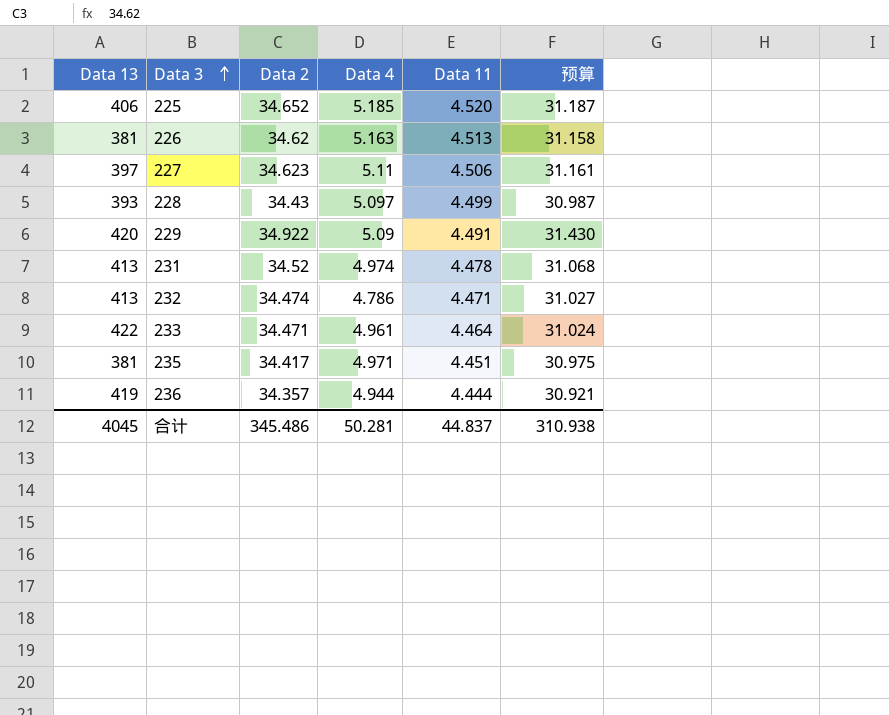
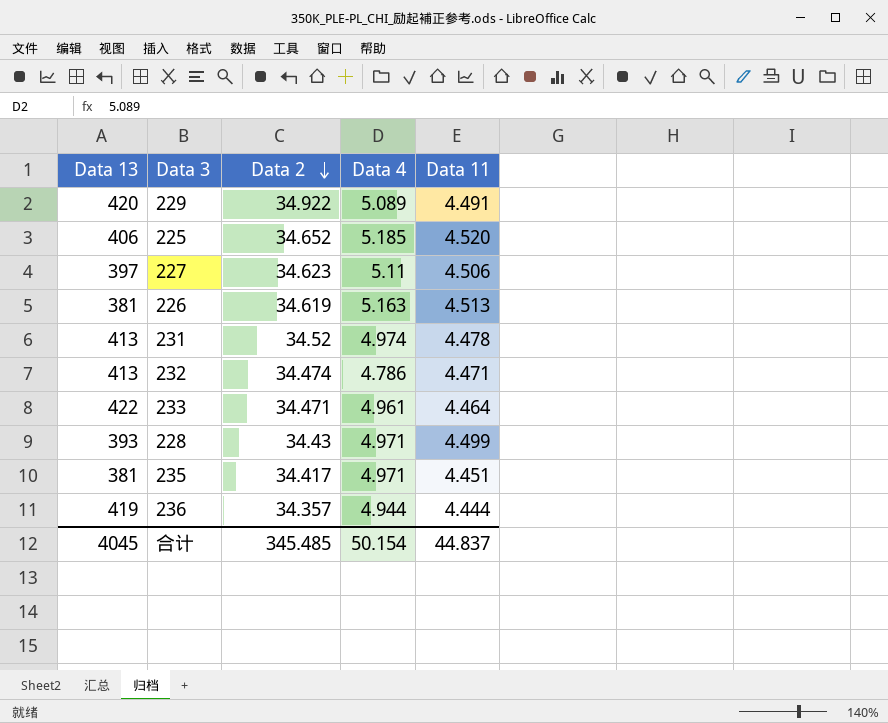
row order: Data 3 ascending -> Data 2 descending
column 预算 | formula: [Data 2] * 0.9 -> none
229 | Data 4: 5.09 -> 5.089
226 | Data 2: 34.62 -> 34.619
228 | Data 4: 5.097 -> 4.971
合计 | Data 2: 345.486 -> 345.485
合计 | Data 4: 50.281 -> 50.154

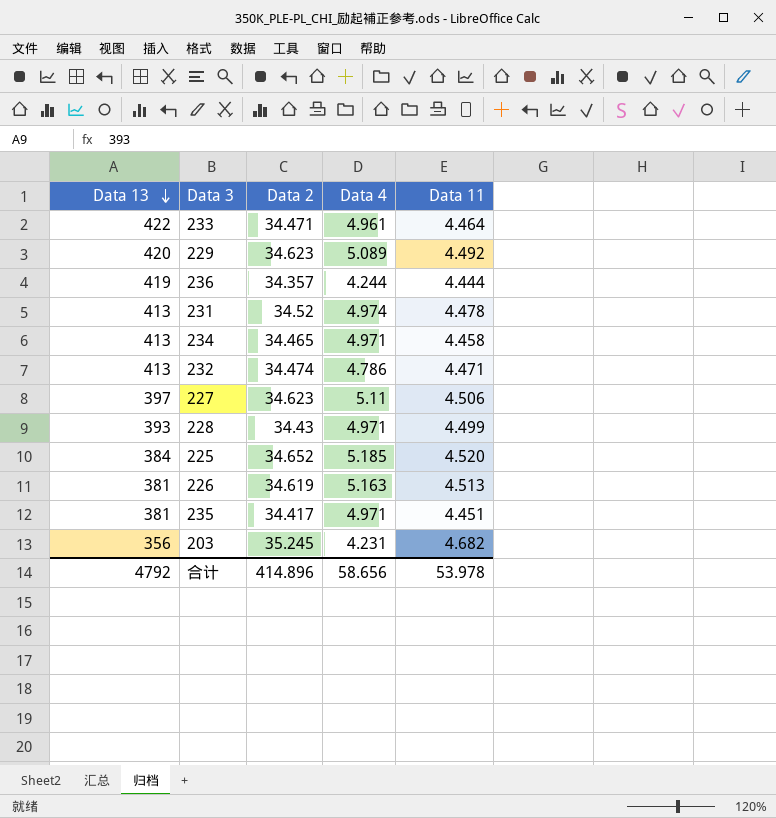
row order: Data 2 descending -> Data 13 descending
229 | Data 2: 34.922 -> 34.623
229 | Data 11: 4.491 -> 4.492
236 | Data 4: 4.944 -> 4.244
row 234: none -> 413 | 34.465 | 4.971 | 4.458
225 | Data 13: 406 -> 384
row 203: none -> 356 | 35.245 | 4.231 | 4.682
合计 | Data 13: 4045 -> 4792
合计 | Data 2: 345.485 -> 414.896
合计 | Data 4: 50.154 -> 58.656
合计 | Data 11: 44.837 -> 53.978

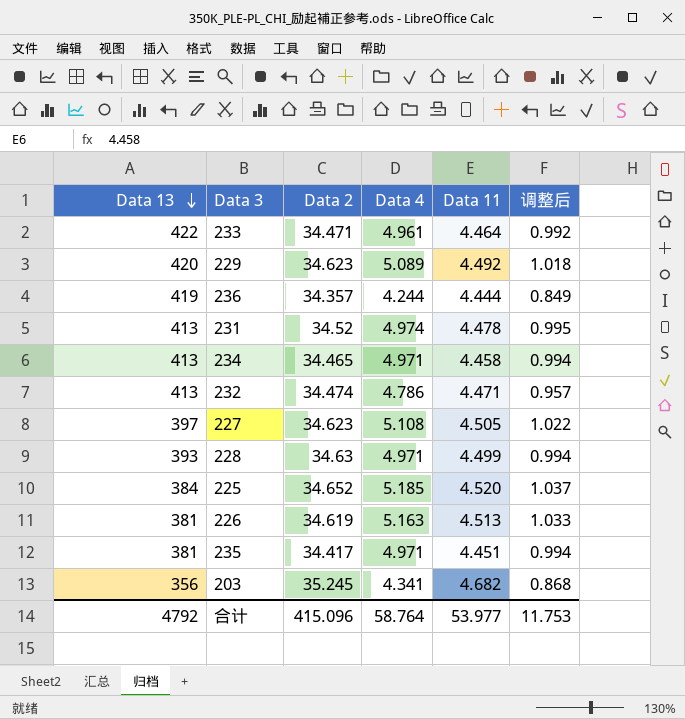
column 调整后 | formula: none -> [Data 4] * 0.2
227 | Data 4: 5.11 -> 5.108
227 | Data 11: 4.506 -> 4.505
228 | Data 2: 34.43 -> 34.63
203 | Data 4: 4.231 -> 4.341
合计 | Data 2: 414.896 -> 415.096
合计 | Data 4: 58.656 -> 58.764
合计 | Data 11: 53.978 -> 53.977

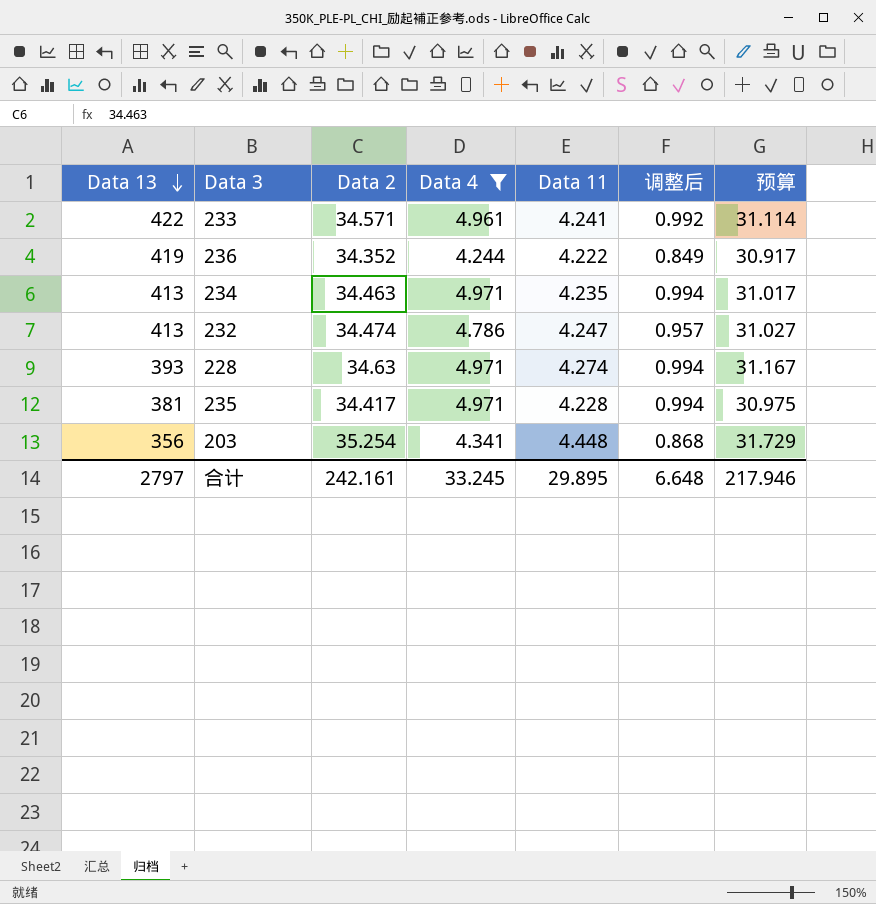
filter: none -> Data 4 <= 4.971
column 预算 | formula: none -> [Data 2] * 0.9
233 | Data 2: 34.471 -> 34.571
233 | Data 11: 4.464 -> 4.241
236 | Data 2: 34.357 -> 34.352
236 | Data 11: 4.444 -> 4.222
234 | Data 2: 34.465 -> 34.463
234 | Data 11: 4.458 -> 4.235
232 | Data 11: 4.471 -> 4.247
228 | Data 11: 4.499 -> 4.274
235 | Data 11: 4.451 -> 4.228
203 | Data 2: 35.245 -> 35.254
203 | Data 11: 4.682 -> 4.448
合计 | Data 13: 4792 -> 2797
合计 | Data 2: 415.096 -> 242.161
合计 | Data 4: 58.764 -> 33.245
合计 | Data 11: 53.977 -> 29.895
合计 | 调整后: 11.753 -> 6.648

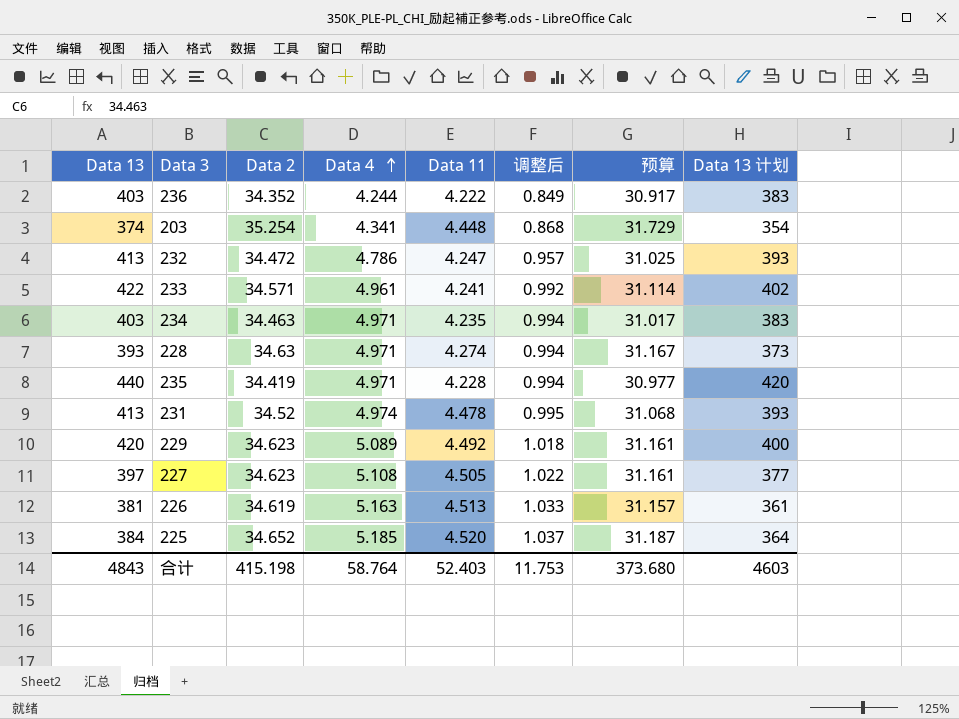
filter: Data 4 <= 4.971 -> none
row order: Data 13 descending -> Data 4 ascending
column Data 13 计划 | formula: none -> [Data 13] - 20
236 | Data 13: 419 -> 403
203 | Data 13: 356 -> 374
232 | Data 2: 34.474 -> 34.472
232 | 预算: 31.027 -> 31.025
234 | Data 13: 413 -> 403
235 | Data 13: 381 -> 440
235 | Data 2: 34.417 -> 34.419
235 | 预算: 30.975 -> 30.977
合计 | Data 13: 2797 -> 4843
合计 | Data 2: 242.161 -> 415.198
合计 | Data 4: 33.245 -> 58.764
合计 | Data 11: 29.895 -> 52.403
合计 | 调整后: 6.648 -> 11.753
合计 | 预算: 217.946 -> 373.680

